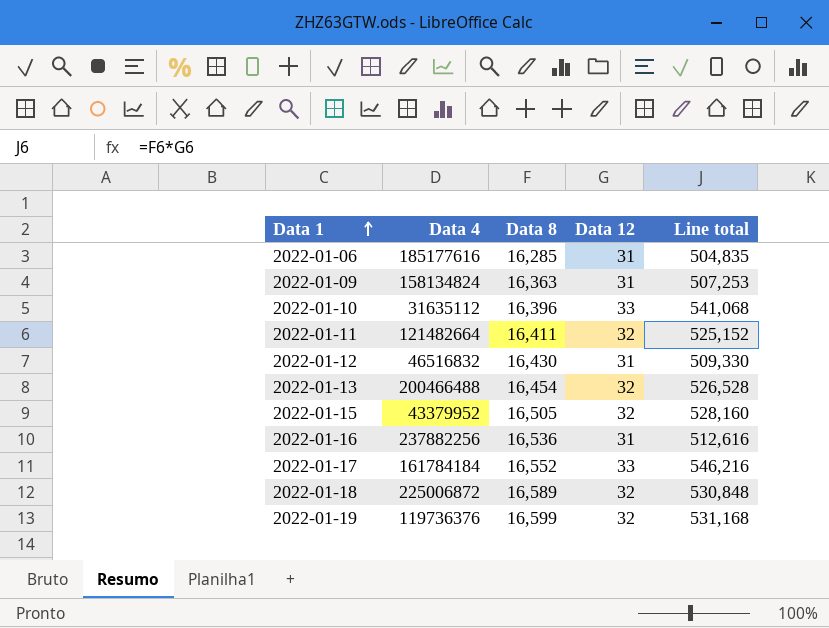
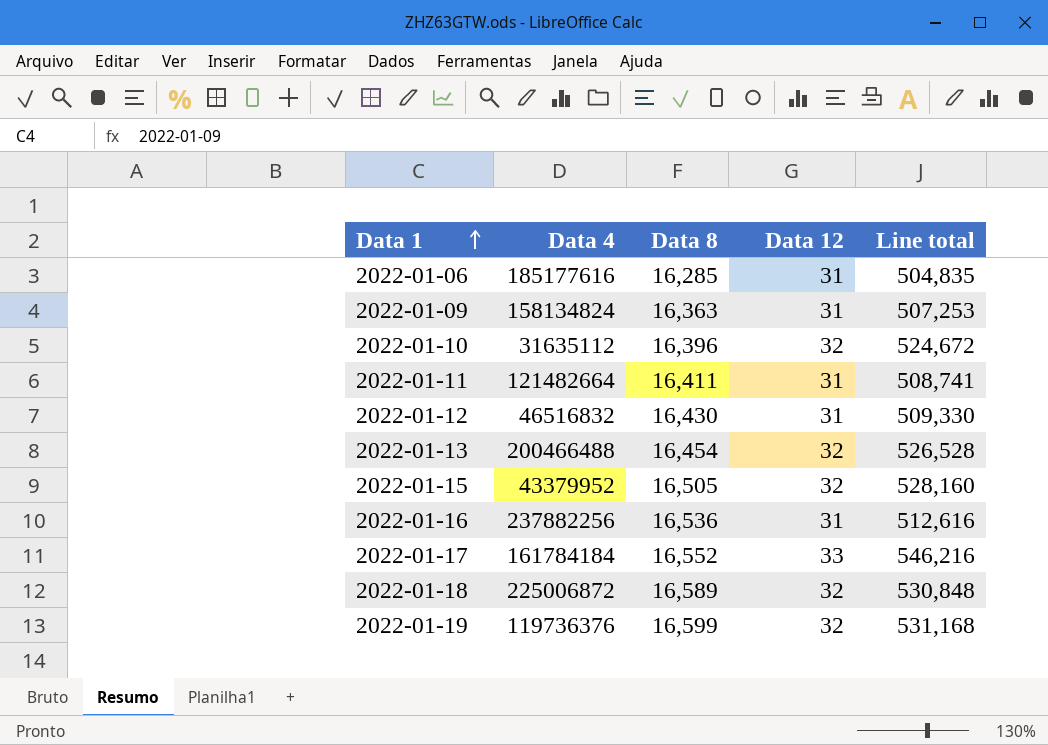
2022-01-10 | Data 12: 33 -> 32
2022-01-10 | Line total: 541,068 -> 524,672
2022-01-11 | Data 12: 32 -> 31
2022-01-11 | Line total: 525,152 -> 508,741

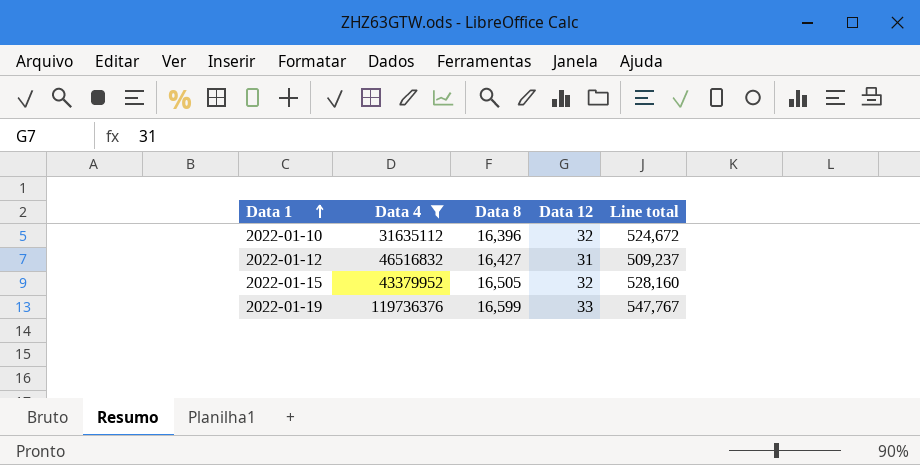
filter: none -> Data 4 <= 119736376
2022-01-12 | Data 8: 16,430 -> 16,427
2022-01-12 | Line total: 509,330 -> 509,237
2022-01-19 | Data 12: 32 -> 33
2022-01-19 | Line total: 531,168 -> 547,767

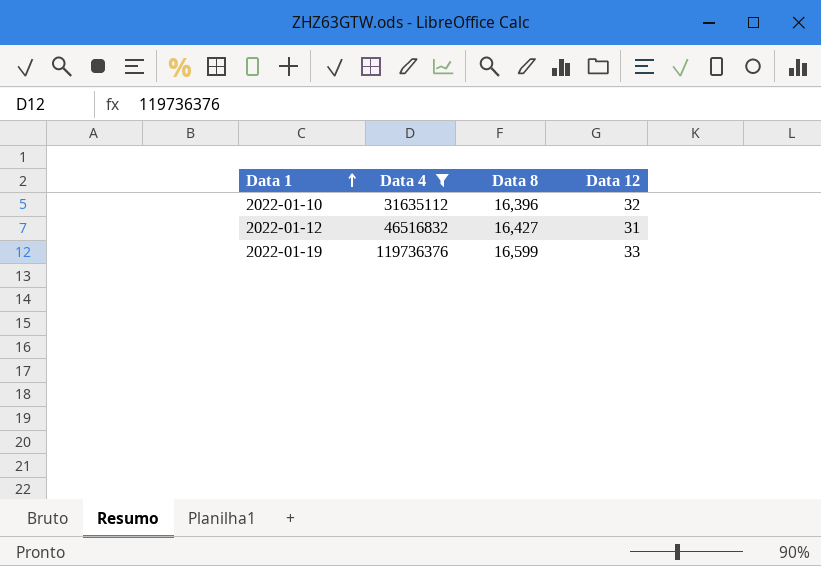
column Line total | formula: [Data 8] * [Data 12] -> none
row 2022-01-15: 43379952 | 16,505 | 32 | 528,160 -> none

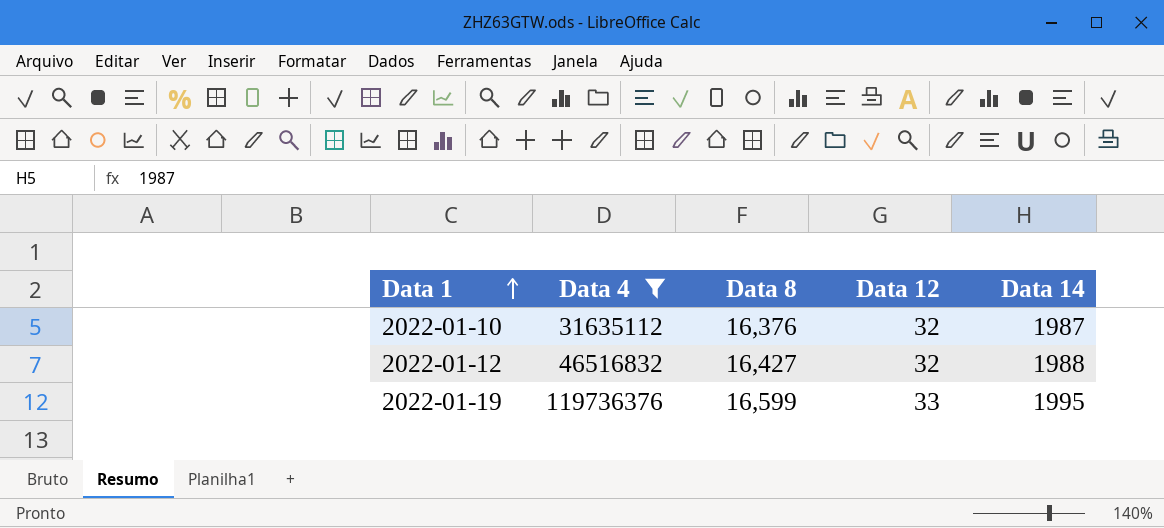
column Data 14 | position: none -> 5
2022-01-10 | Data 8: 16,396 -> 16,376
2022-01-12 | Data 12: 31 -> 32

